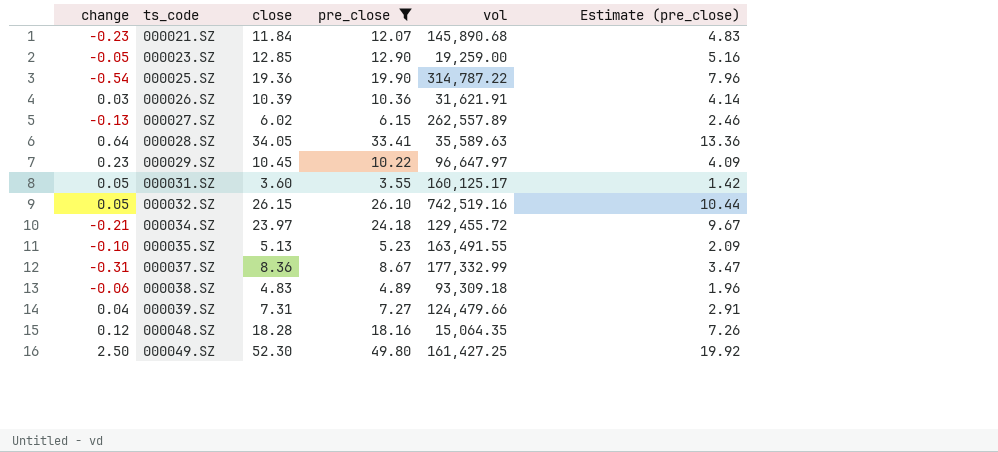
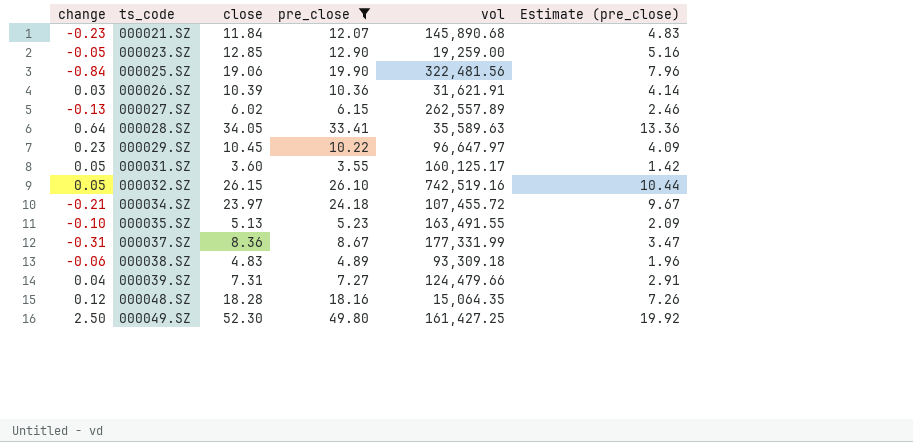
000025.SZ | change: -0.54 -> -0.84
000025.SZ | close: 19.36 -> 19.06
000025.SZ | vol: 314,787.22 -> 322,481.56
000034.SZ | vol: 129,455.72 -> 107,455.72
000037.SZ | vol: 177,332.99 -> 177,331.99

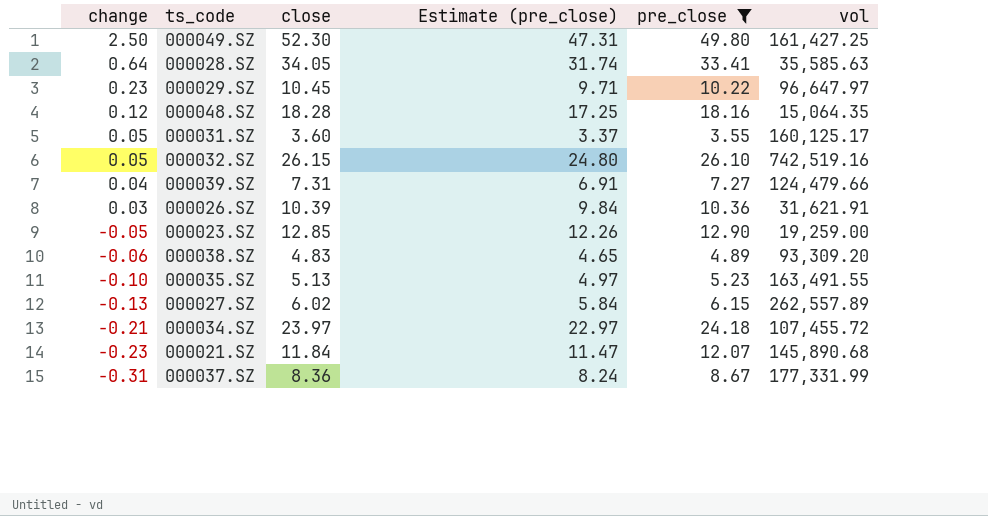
row order: ts_code ascending -> change descending
column Estimate (pre_close) | formula: [pre_close] * 0.4 -> [pre_close] * 0.95
column Estimate (pre_close) | position: 6 -> 4
row 000025.SZ: -0.84 | 19.06 | 19.90 | 322,481.56 | 7.96 -> none
000028.SZ | vol: 35,589.63 -> 35,585.63
000038.SZ | vol: 93,309.18 -> 93,309.20

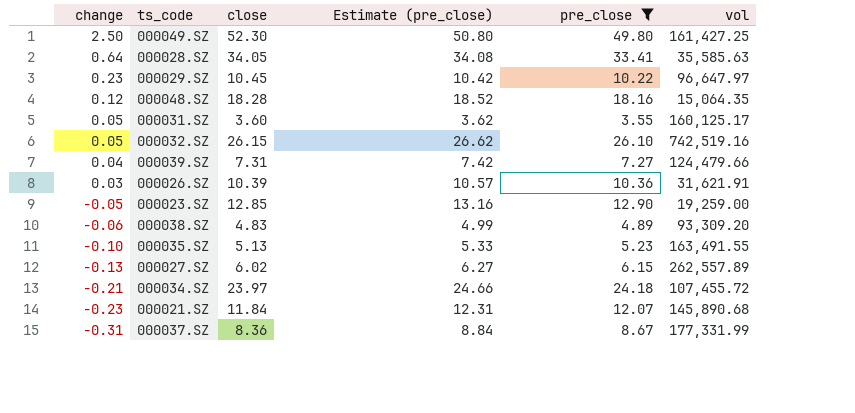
column Estimate (pre_close) | formula: [pre_close] * 0.95 -> [pre_close] * 1.02

